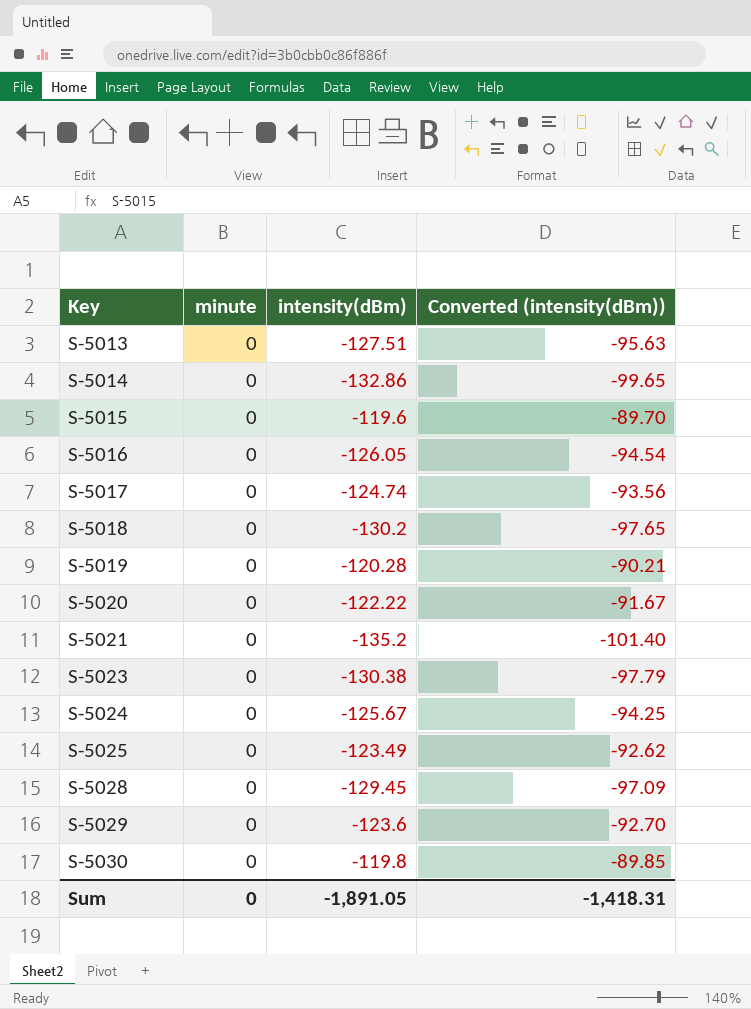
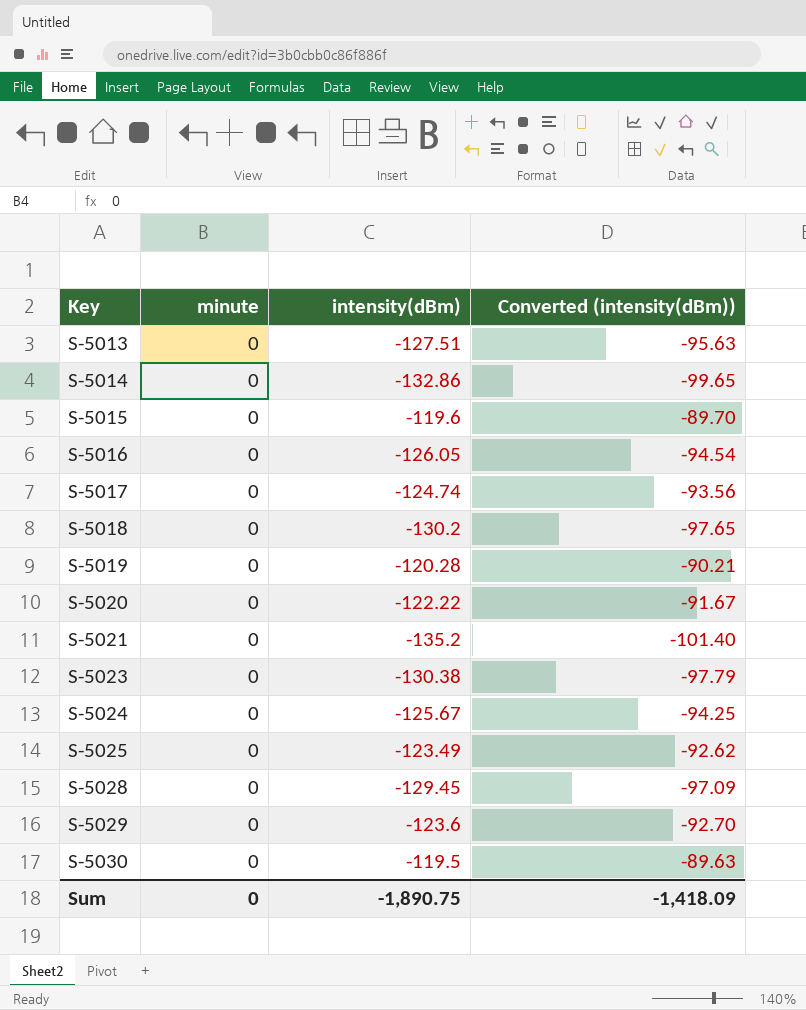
S-5030 | intensity(dBm): -119.8 -> -119.5
S-5030 | Converted (intensity(dBm)): -89.85 -> -89.63
Sum | intensity(dBm): -1,891.05 -> -1,890.75
Sum | Converted (intensity(dBm)): -1,418.31 -> -1,418.09

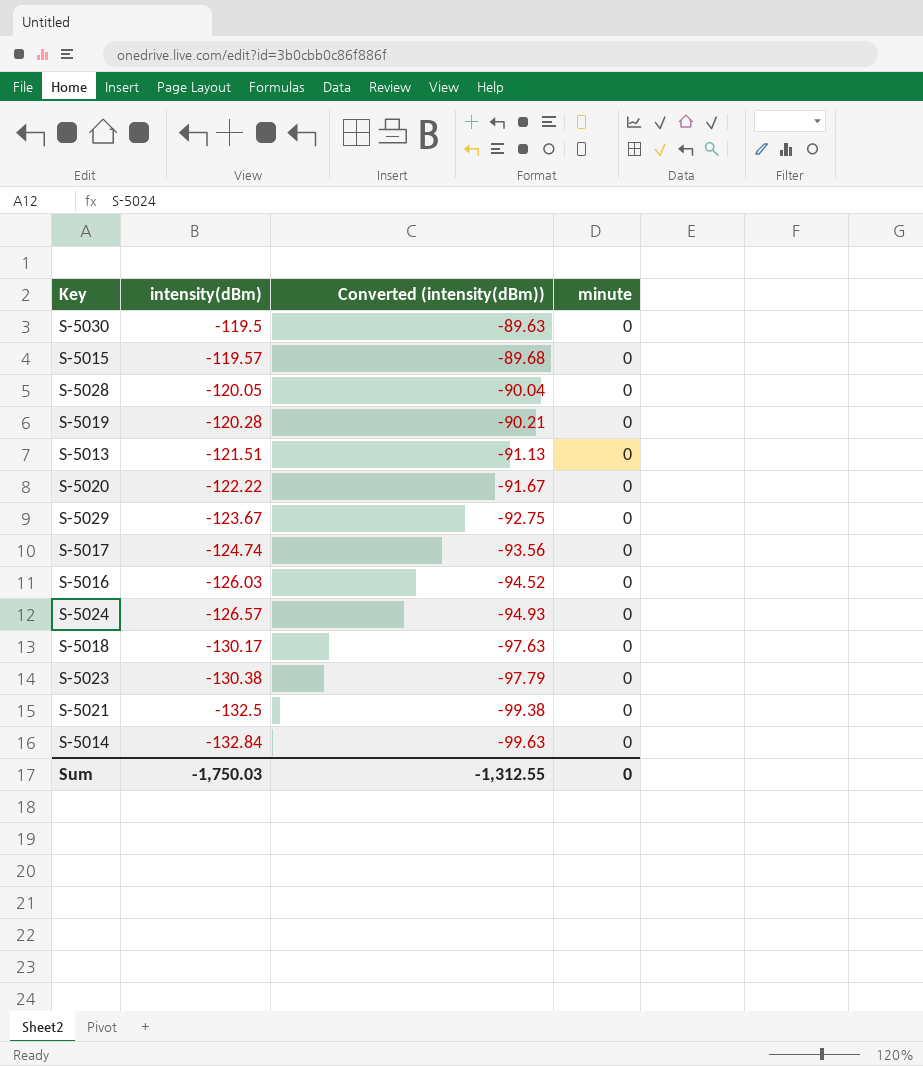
row order: Key ascending -> intensity(dBm) descending
column minute | position: 2 -> 4
row S-5025: 0 | -123.49 | -92.62 -> none
S-5015 | intensity(dBm): -119.6 -> -119.57
S-5015 | Converted (intensity(dBm)): -89.70 -> -89.68
S-5028 | intensity(dBm): -129.45 -> -120.05
S-5028 | Converted (intensity(dBm)): -97.09 -> -90.04
S-5013 | intensity(dBm): -127.51 -> -121.51
S-5013 | Converted (intensity(dBm)): -95.63 -> -91.13
S-5029 | intensity(dBm): -123.6 -> -123.67
S-5029 | Converted (intensity(dBm)): -92.70 -> -92.75
S-5016 | intensity(dBm): -126.05 -> -126.03
S-5016 | Converted (intensity(dBm)): -94.54 -> -94.52
S-5024 | intensity(dBm): -125.67 -> -126.57
S-5024 | Converted (intensity(dBm)): -94.25 -> -94.93
S-5018 | intensity(dBm): -130.2 -> -130.17
S-5018 | Converted (intensity(dBm)): -97.65 -> -97.63
S-5021 | intensity(dBm): -135.2 -> -132.5
S-5021 | Converted (intensity(dBm)): -101.40 -> -99.38
S-5014 | intensity(dBm): -132.86 -> -132.84
S-5014 | Converted (intensity(dBm)): -99.65 -> -99.63
Sum | intensity(dBm): -1,890.75 -> -1,750.03
Sum | Converted (intensity(dBm)): -1,418.09 -> -1,312.55

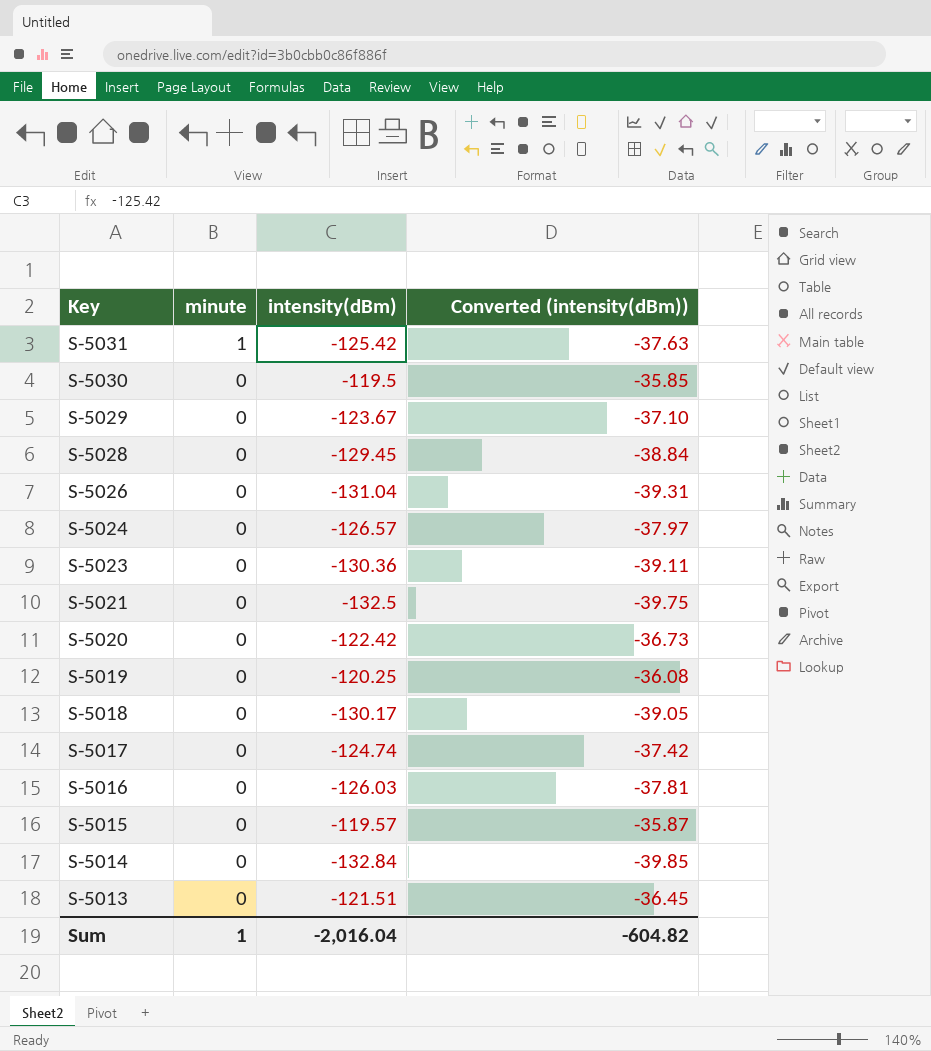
row order: intensity(dBm) descending -> Key descending
column minute | position: 4 -> 2
column Converted (intensity(dBm)) | formula: [intensity(dBm)] * 0.75 -> [intensity(dBm)] * 0.3
row S-5031: none -> 1 | -125.42 | -37.63
S-5028 | intensity(dBm): -120.05 -> -129.45
row S-5026: none -> 0 | -131.04 | -39.31
S-5023 | intensity(dBm): -130.38 -> -130.36
S-5020 | intensity(dBm): -122.22 -> -122.42
S-5019 | intensity(dBm): -120.28 -> -120.25
Sum | minute: 0 -> 1
Sum | intensity(dBm): -1,750.03 -> -2,016.04
Sum | Converted (intensity(dBm)): -1,312.55 -> -604.82

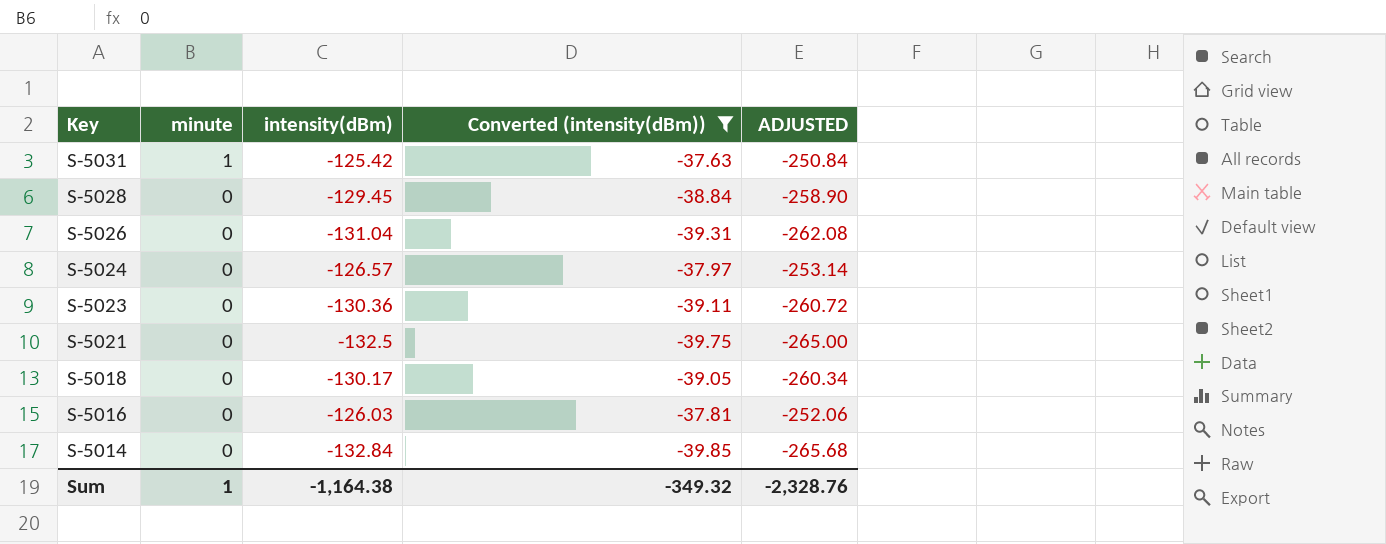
filter: none -> Converted (intensity(dBm)) <= -37.63
column ADJUSTED | formula: none -> [intensity(dBm)] * 2
Sum | intensity(dBm): -2,016.04 -> -1,164.38
Sum | Converted (intensity(dBm)): -604.82 -> -349.32

